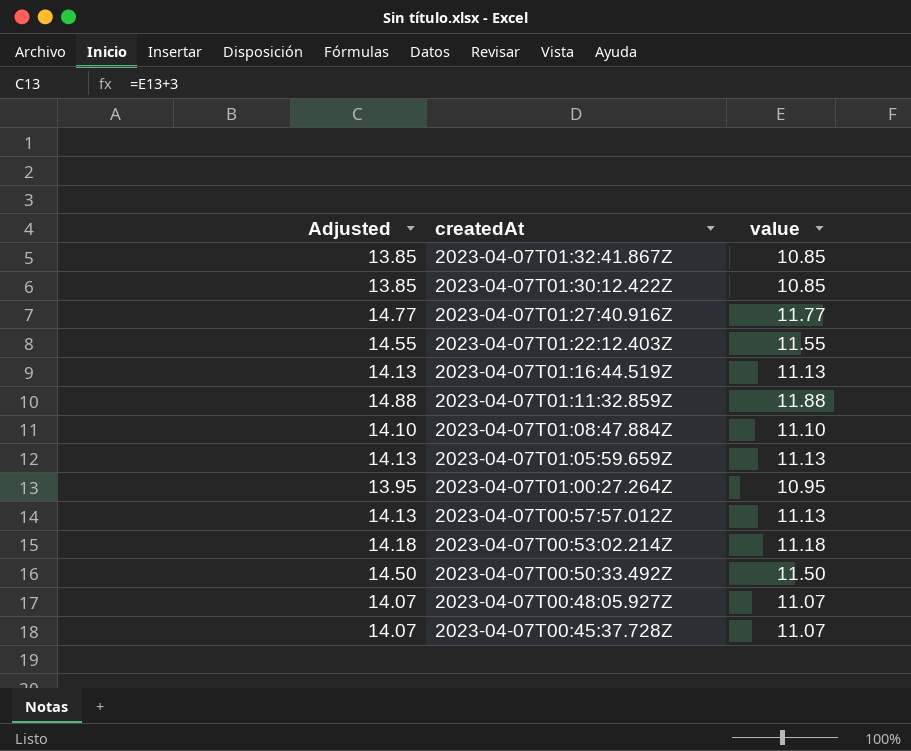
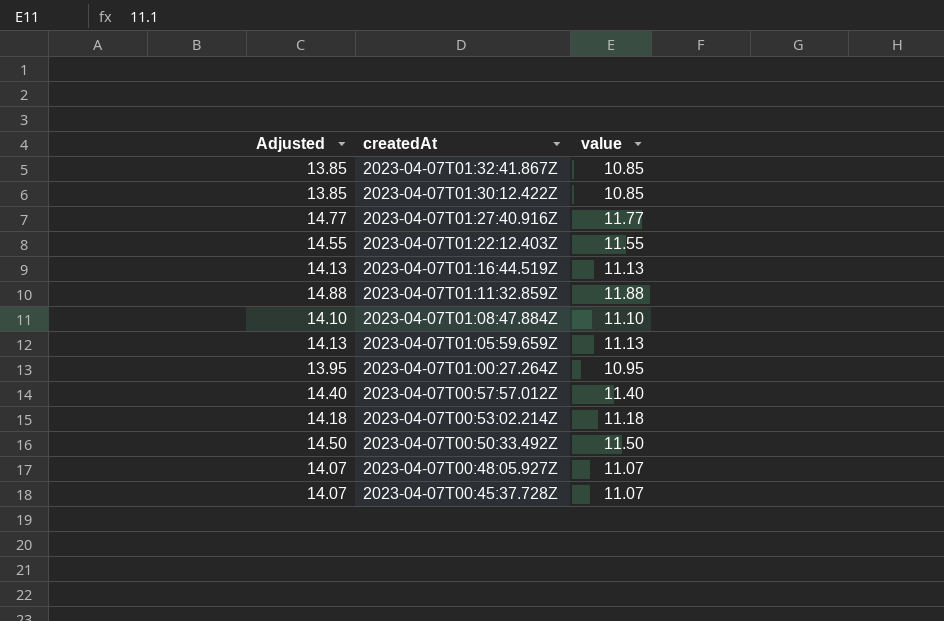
2023-04-07T00:57:57.012Z | Adjusted: 14.13 -> 14.40
2023-04-07T00:57:57.012Z | value: 11.13 -> 11.40

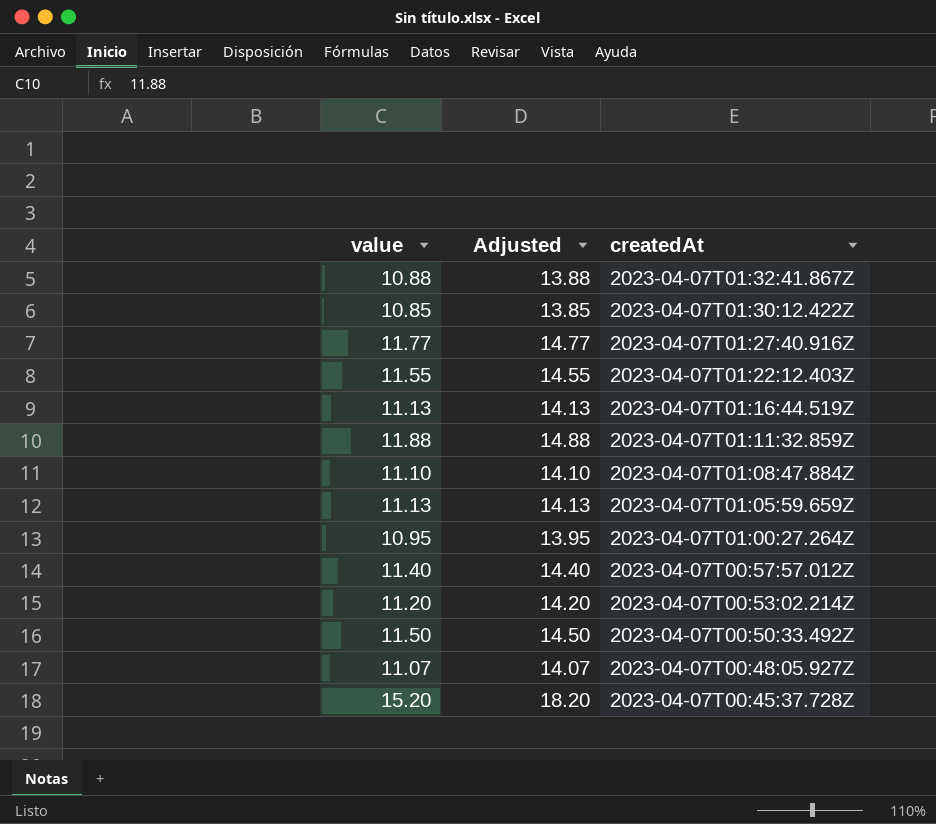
column value | position: 3 -> 1
2023-04-07T01:32:41.867Z | value: 10.85 -> 10.88
2023-04-07T01:32:41.867Z | Adjusted: 13.85 -> 13.88
2023-04-07T00:53:02.214Z | value: 11.18 -> 11.20
2023-04-07T00:53:02.214Z | Adjusted: 14.18 -> 14.20
2023-04-07T00:45:37.728Z | value: 11.07 -> 15.20
2023-04-07T00:45:37.728Z | Adjusted: 14.07 -> 18.20

